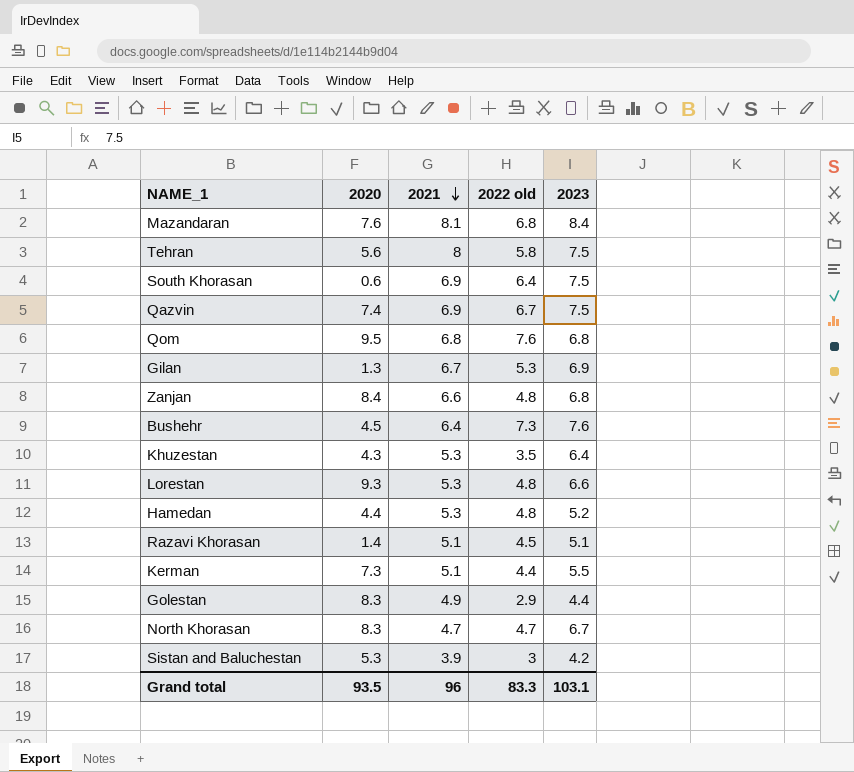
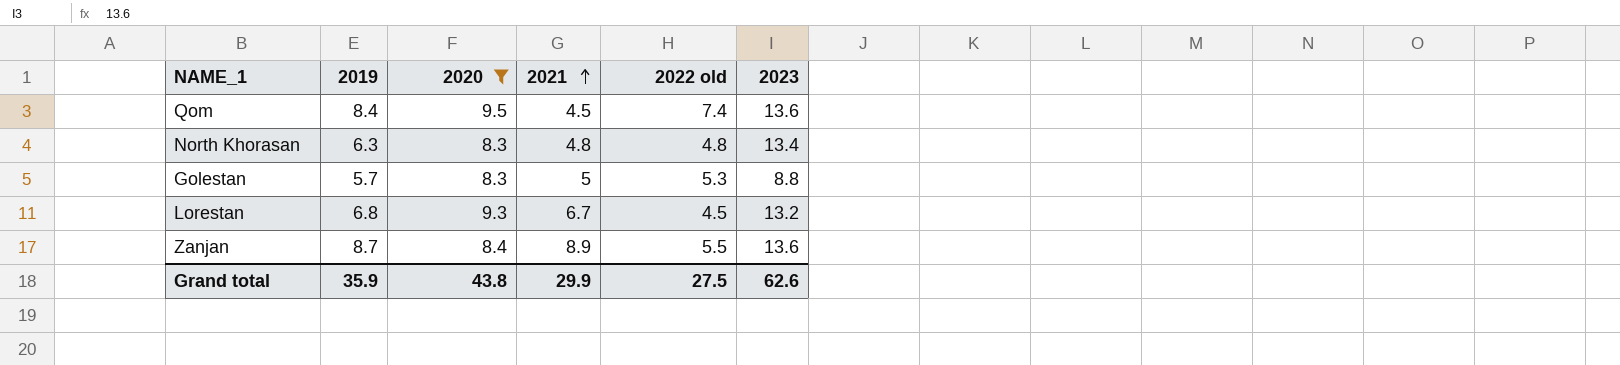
filter: none -> 2020 >= 8.3
row order: 2021 descending -> 2021 ascending
column 2019 | position: none -> 2
Qom | 2021: 6.8 -> 4.5
Qom | 2022 old: 7.6 -> 7.4
Qom | 2023: 6.8 -> 13.6
North Khorasan | 2021: 4.7 -> 4.8
North Khorasan | 2022 old: 4.7 -> 4.8
North Khorasan | 2023: 6.7 -> 13.4
Golestan | 2021: 4.9 -> 5
Golestan | 2022 old: 2.9 -> 5.3
Golestan | 2023: 4.4 -> 8.8
Lorestan | 2021: 5.3 -> 6.7
Lorestan | 2022 old: 4.8 -> 4.5
Lorestan | 2023: 6.6 -> 13.2
Zanjan | 2021: 6.6 -> 8.9
Zanjan | 2022 old: 4.8 -> 5.5
Zanjan | 2023: 6.8 -> 13.6
Grand total | 2020: 93.5 -> 43.8
Grand total | 2021: 96 -> 29.9
Grand total | 2022 old: 83.3 -> 27.5
Grand total | 2023: 103.1 -> 62.6

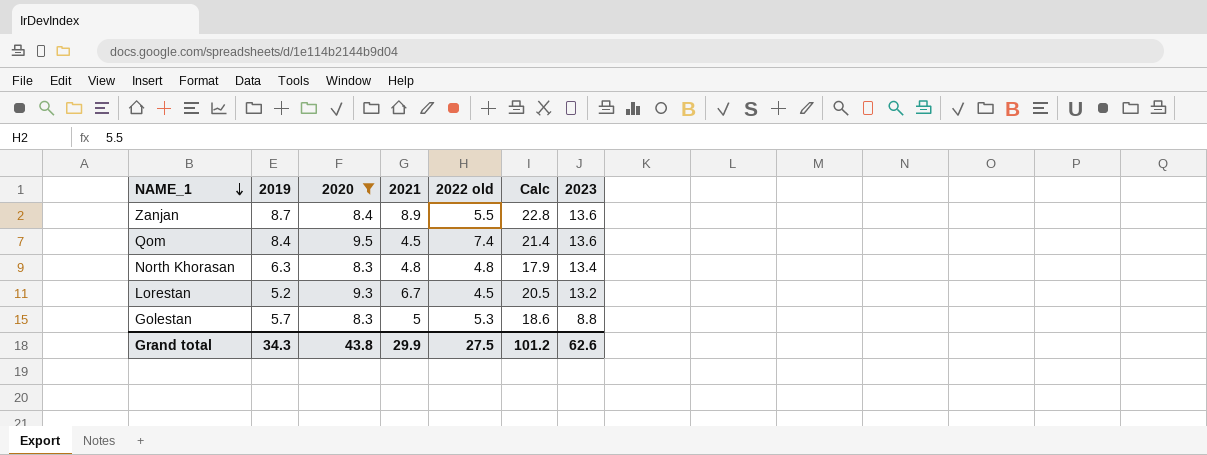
row order: 2021 ascending -> NAME_1 descending
column Calc | formula: none -> [2020] + [2021] + [2022 old]
Lorestan | 2019: 6.8 -> 5.2
Grand total | 2019: 35.9 -> 34.3

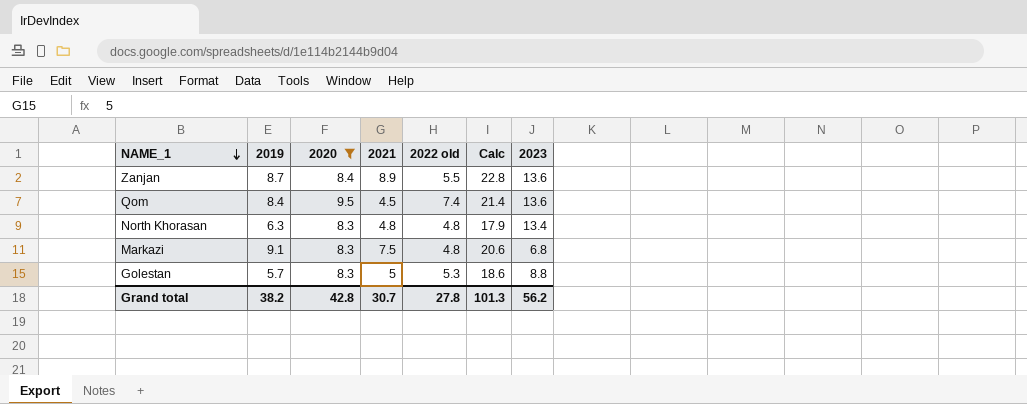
row Lorestan: 5.2 | 9.3 | 6.7 | 4.5 | 20.5 | 13.2 -> none
row Markazi: none -> 9.1 | 8.3 | 7.5 | 4.8 | 20.6 | 6.8
Grand total | 2019: 34.3 -> 38.2
Grand total | 2020: 43.8 -> 42.8
Grand total | 2021: 29.9 -> 30.7
Grand total | 2022 old: 27.5 -> 27.8
Grand total | Calc: 101.2 -> 101.3
Grand total | 2023: 62.6 -> 56.2

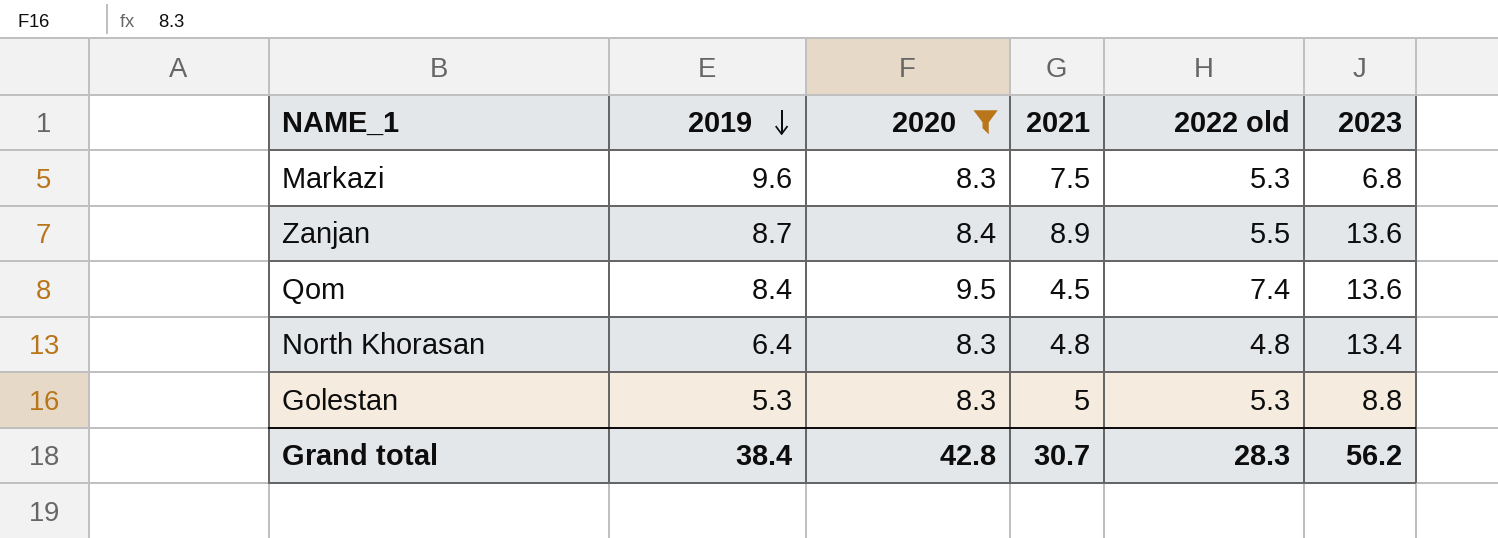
row order: NAME_1 descending -> 2019 descending
column Calc | formula: [2020] + [2021] + [2022 old] -> none
Markazi | 2019: 9.1 -> 9.6
Markazi | 2022 old: 4.8 -> 5.3
North Khorasan | 2019: 6.3 -> 6.4
Golestan | 2019: 5.7 -> 5.3
Grand total | 2019: 38.2 -> 38.4
Grand total | 2022 old: 27.8 -> 28.3

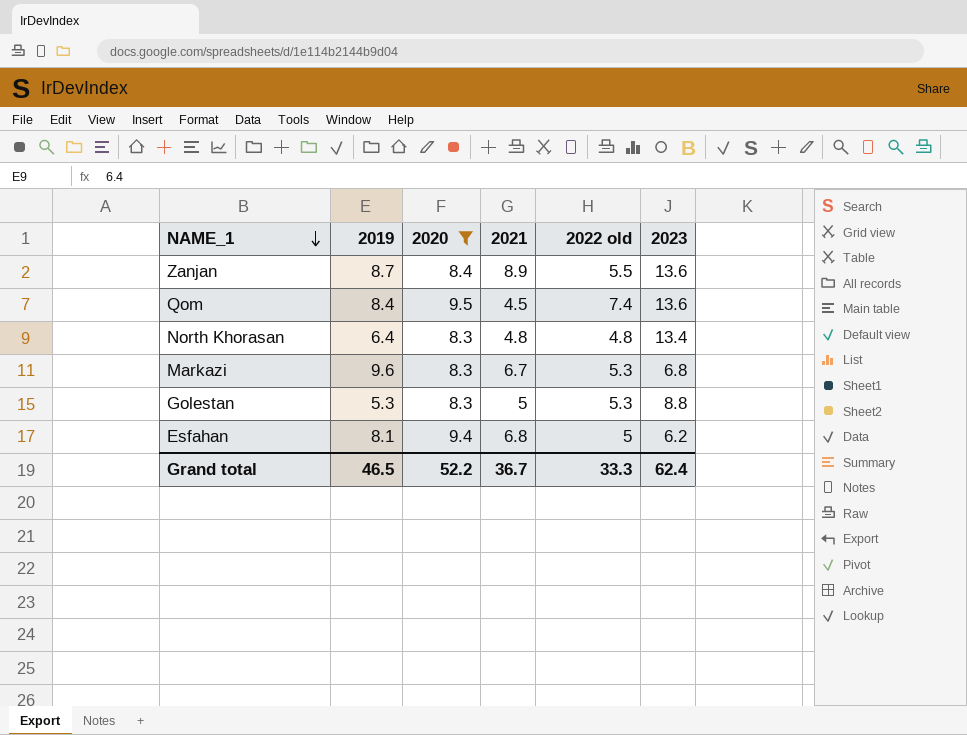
row order: 2019 descending -> NAME_1 descending
Markazi | 2021: 7.5 -> 6.7
row Esfahan: none -> 8.1 | 9.4 | 6.8 | 5 | 6.2
Grand total | 2019: 38.4 -> 46.5
Grand total | 2020: 42.8 -> 52.2
Grand total | 2021: 30.7 -> 36.7
Grand total | 2022 old: 28.3 -> 33.3
Grand total | 2023: 56.2 -> 62.4

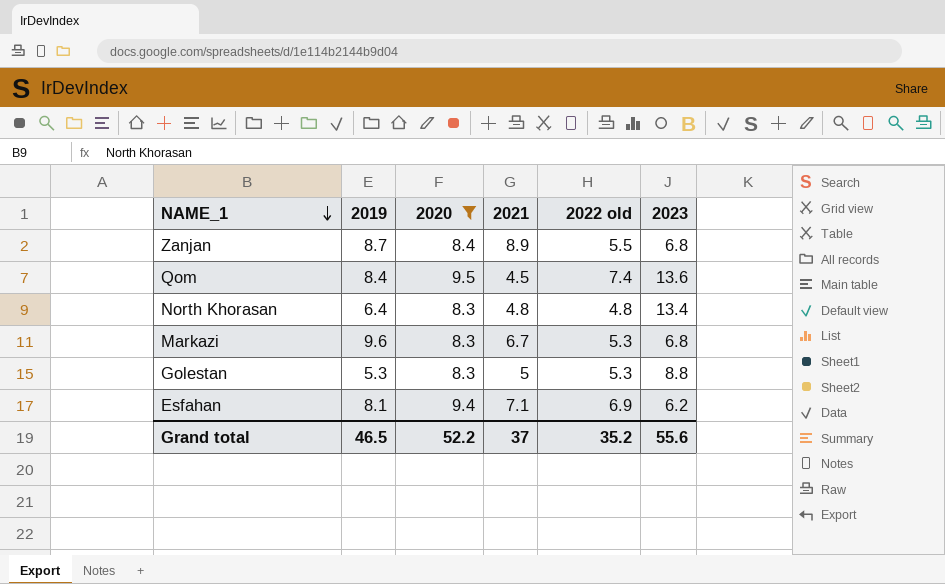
Zanjan | 2023: 13.6 -> 6.8
Esfahan | 2021: 6.8 -> 7.1
Esfahan | 2022 old: 5 -> 6.9
Grand total | 2021: 36.7 -> 37
Grand total | 2022 old: 33.3 -> 35.2
Grand total | 2023: 62.4 -> 55.6

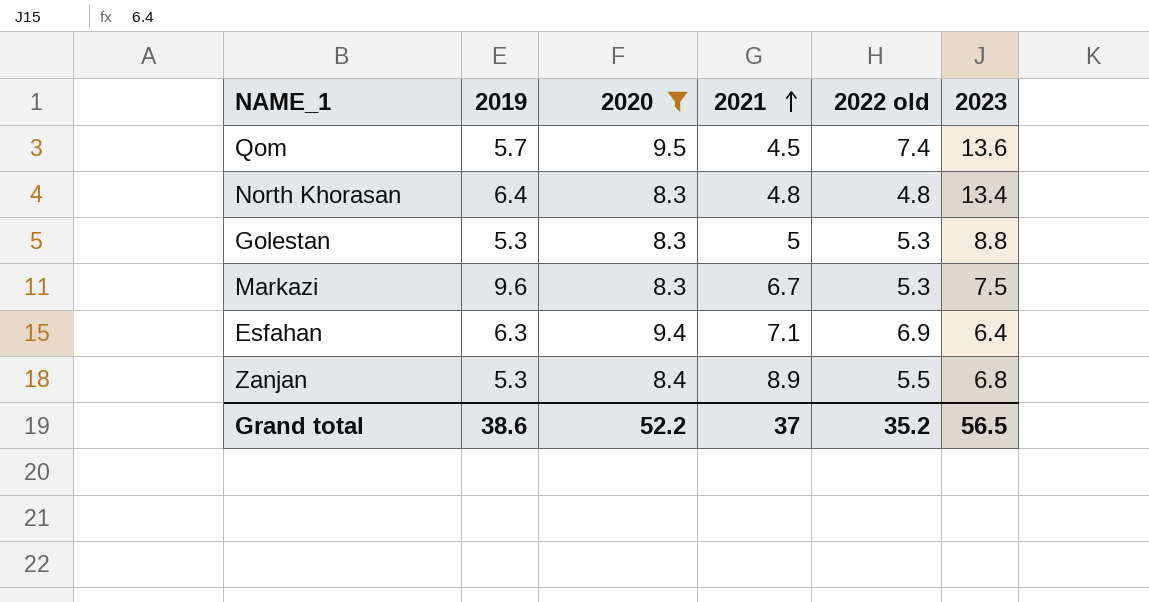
row order: NAME_1 descending -> 2021 ascending
Qom | 2019: 8.4 -> 5.7
Markazi | 2023: 6.8 -> 7.5
Esfahan | 2019: 8.1 -> 6.3
Esfahan | 2023: 6.2 -> 6.4
Zanjan | 2019: 8.7 -> 5.3
Grand total | 2019: 46.5 -> 38.6
Grand total | 2023: 55.6 -> 56.5

